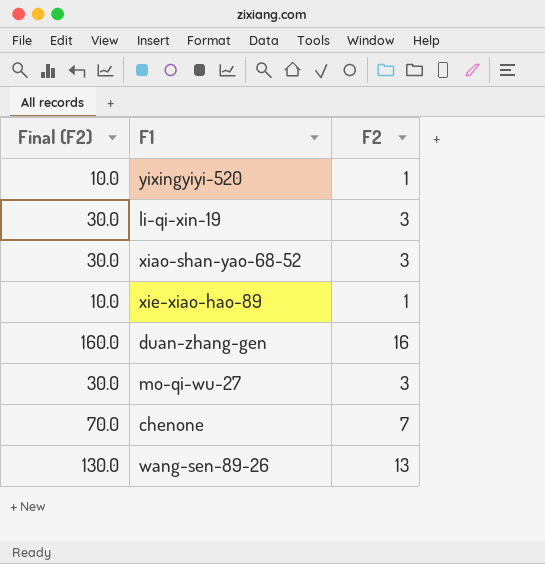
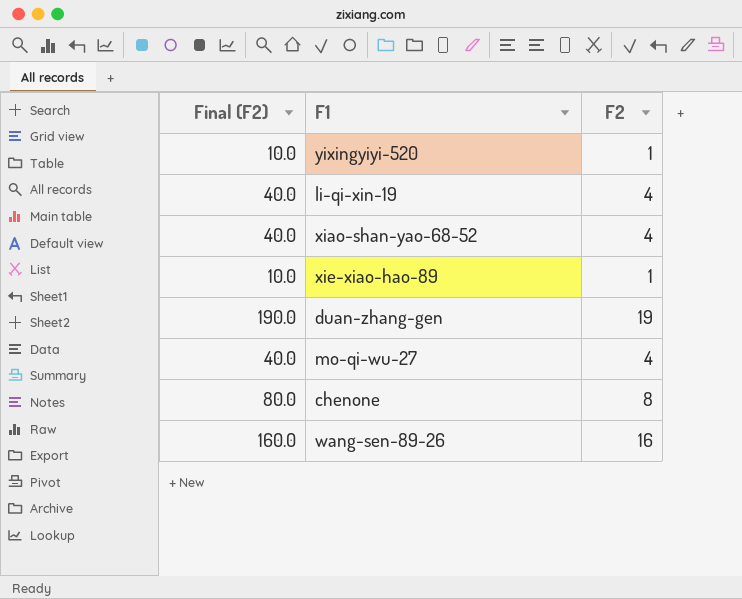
li-qi-xin-19 | Final (F2): 30.0 -> 40.0
li-qi-xin-19 | F2: 3 -> 4
xiao-shan-yao-68-52 | Final (F2): 30.0 -> 40.0
xiao-shan-yao-68-52 | F2: 3 -> 4
duan-zhang-gen | Final (F2): 160.0 -> 190.0
duan-zhang-gen | F2: 16 -> 19
mo-qi-wu-27 | Final (F2): 30.0 -> 40.0
mo-qi-wu-27 | F2: 3 -> 4
chenone | Final (F2): 70.0 -> 80.0
chenone | F2: 7 -> 8
wang-sen-89-26 | Final (F2): 130.0 -> 160.0
wang-sen-89-26 | F2: 13 -> 16

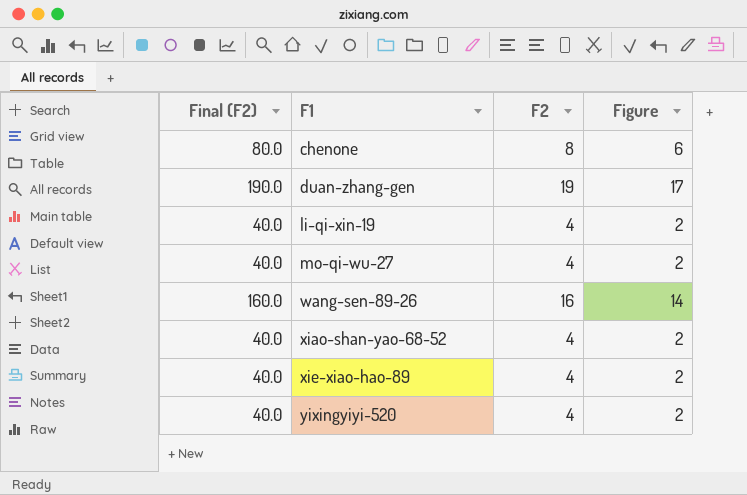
row order: none -> F1 ascending
column Figure | formula: none -> [F2] - 2
xie-xiao-hao-89 | Final (F2): 10.0 -> 40.0
xie-xiao-hao-89 | F2: 1 -> 4
yixingyiyi-520 | Final (F2): 10.0 -> 40.0
yixingyiyi-520 | F2: 1 -> 4

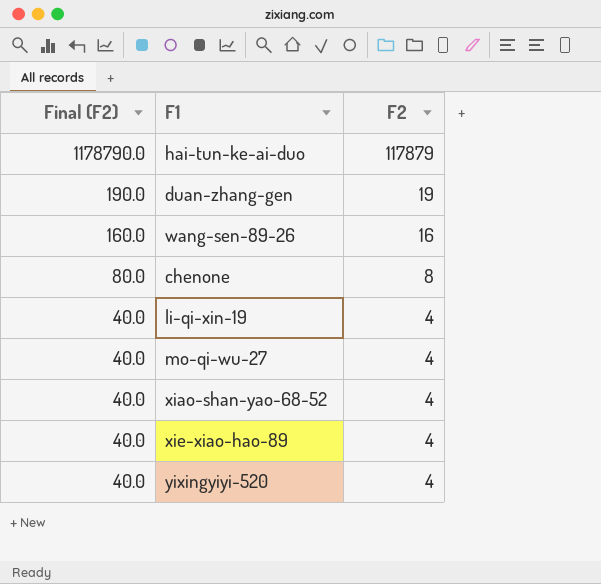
row order: F1 ascending -> Final (F2) descending
column Figure | formula: [F2] - 2 -> none
row hai-tun-ke-ai-duo: none -> 1178790.0 | 117879

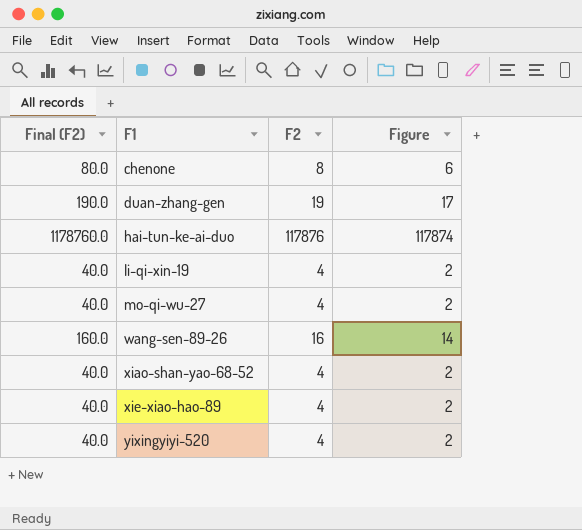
row order: Final (F2) descending -> F1 ascending
column Figure | formula: none -> [F2] - 2
hai-tun-ke-ai-duo | Final (F2): 1178790.0 -> 1178760.0
hai-tun-ke-ai-duo | F2: 117879 -> 117876

